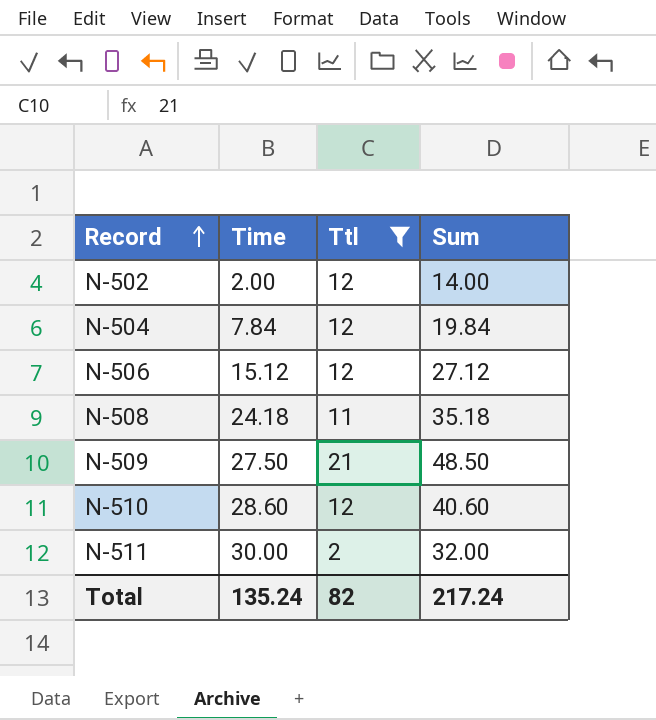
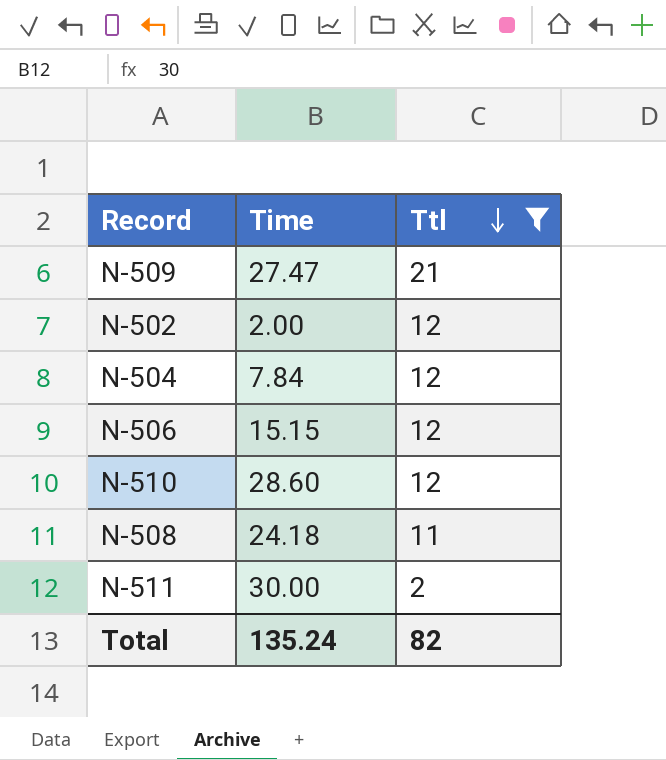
row order: Record ascending -> Ttl descending
column Sum | formula: [Time] + [Ttl] -> none
N-509 | Time: 27.50 -> 27.47
N-506 | Time: 15.12 -> 15.15

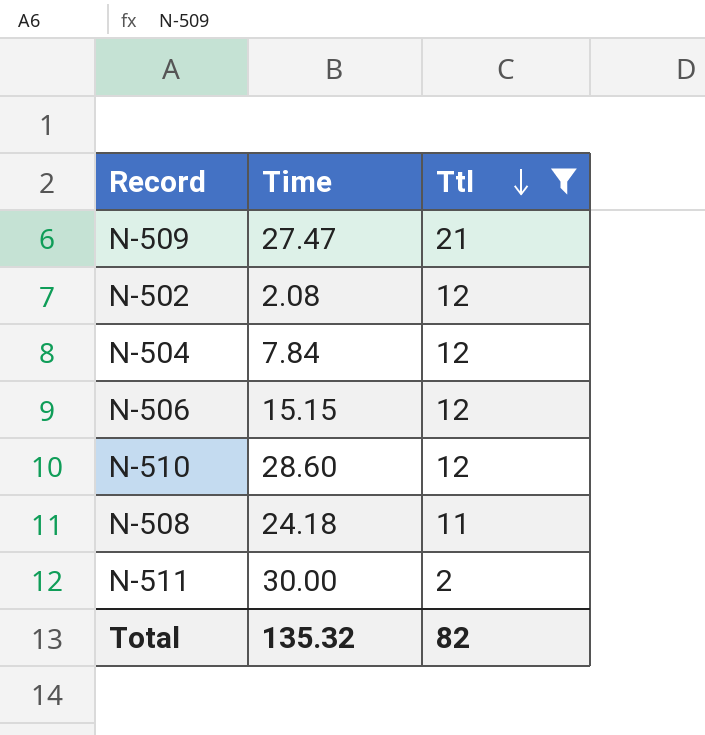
N-502 | Time: 2.00 -> 2.08
Total | Time: 135.24 -> 135.32

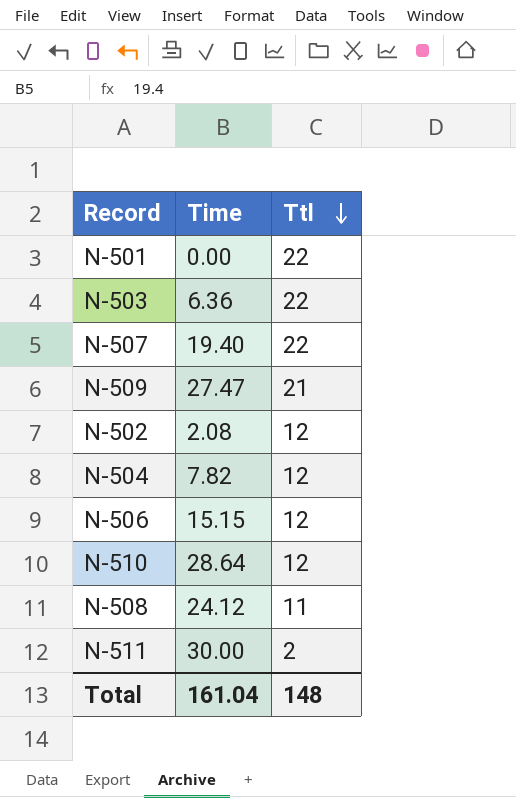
filter: Ttl != 22 -> none
N-504 | Time: 7.84 -> 7.82
N-510 | Time: 28.60 -> 28.64
N-508 | Time: 24.18 -> 24.12
Total | Time: 135.32 -> 161.04
Total | Ttl: 82 -> 148

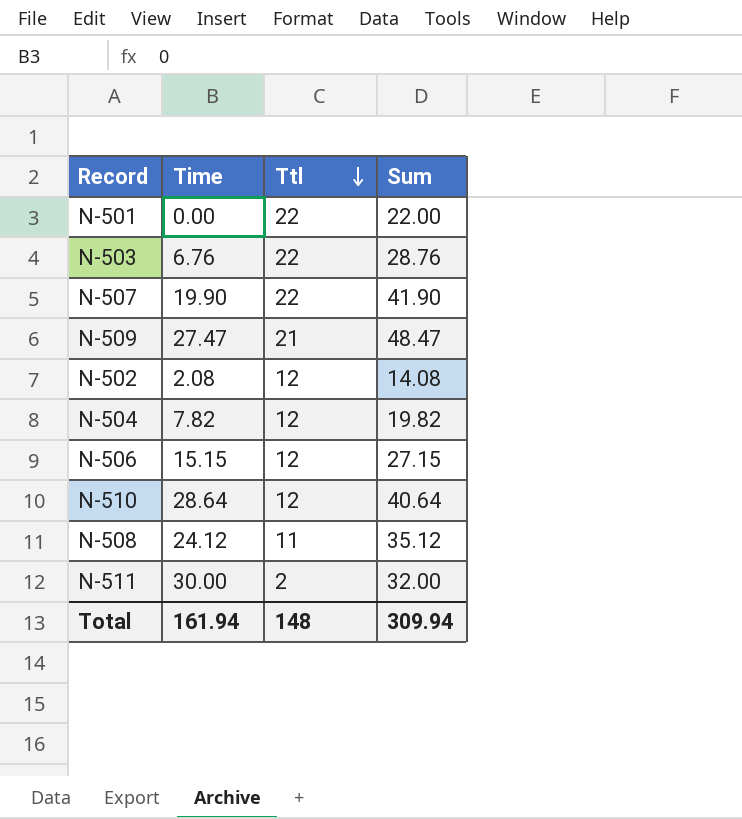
column Sum | formula: none -> [Time] + [Ttl]
N-503 | Time: 6.36 -> 6.76
N-507 | Time: 19.40 -> 19.90
Total | Time: 161.04 -> 161.94

